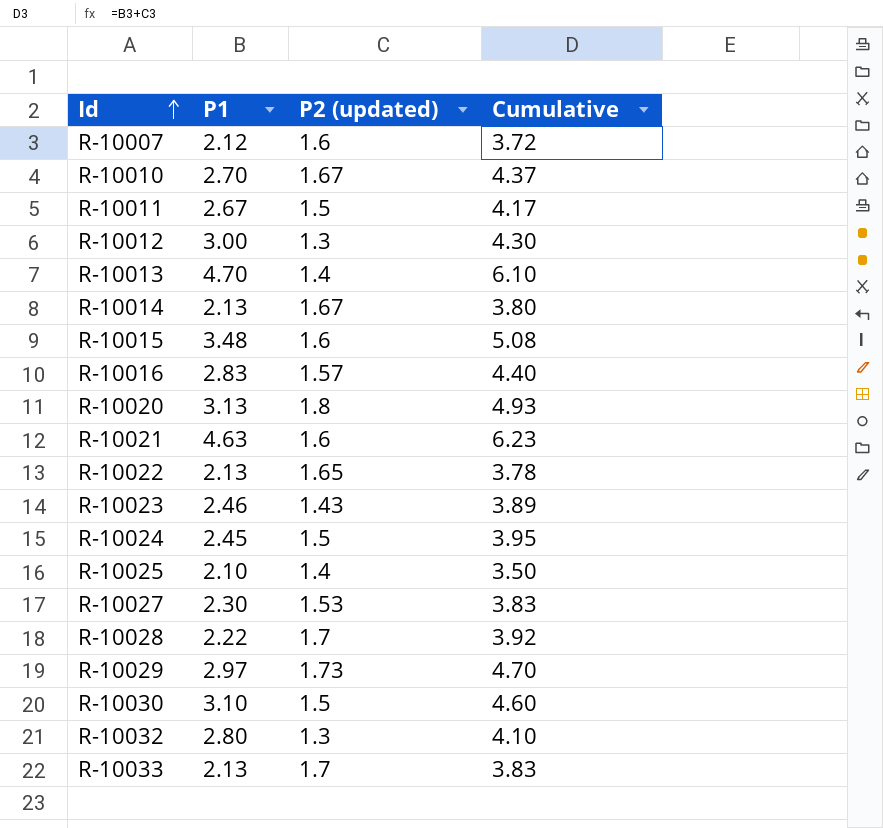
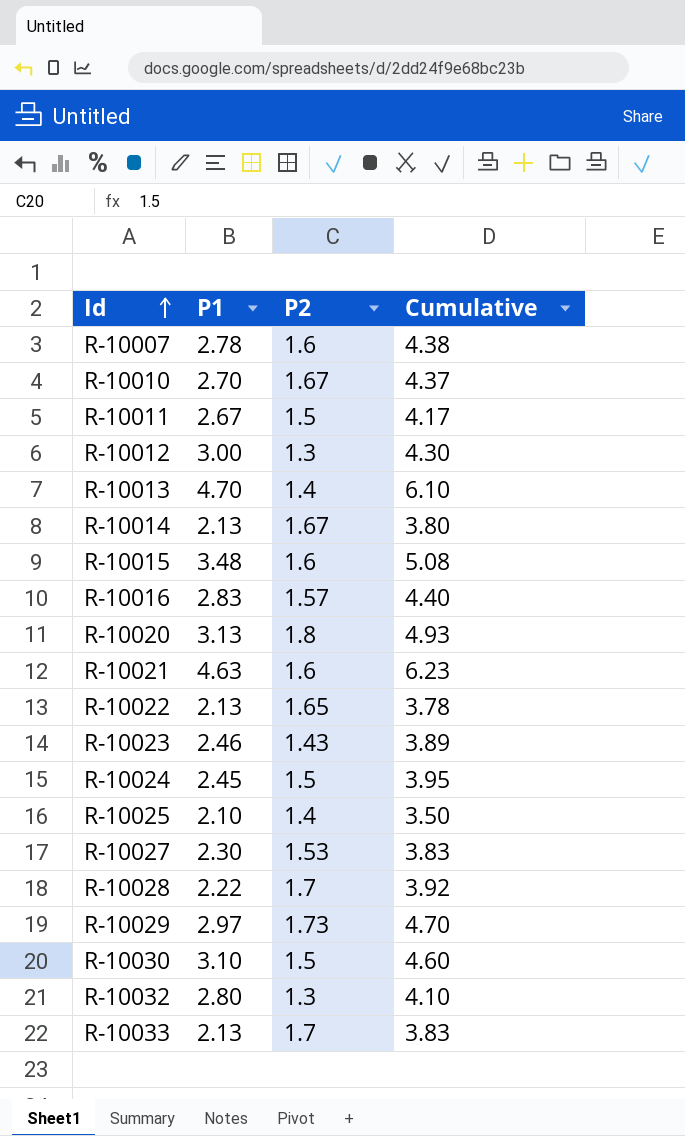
column name: P2 (updated) -> P2
R-10007 | P1: 2.12 -> 2.78
R-10007 | Cumulative: 3.72 -> 4.38

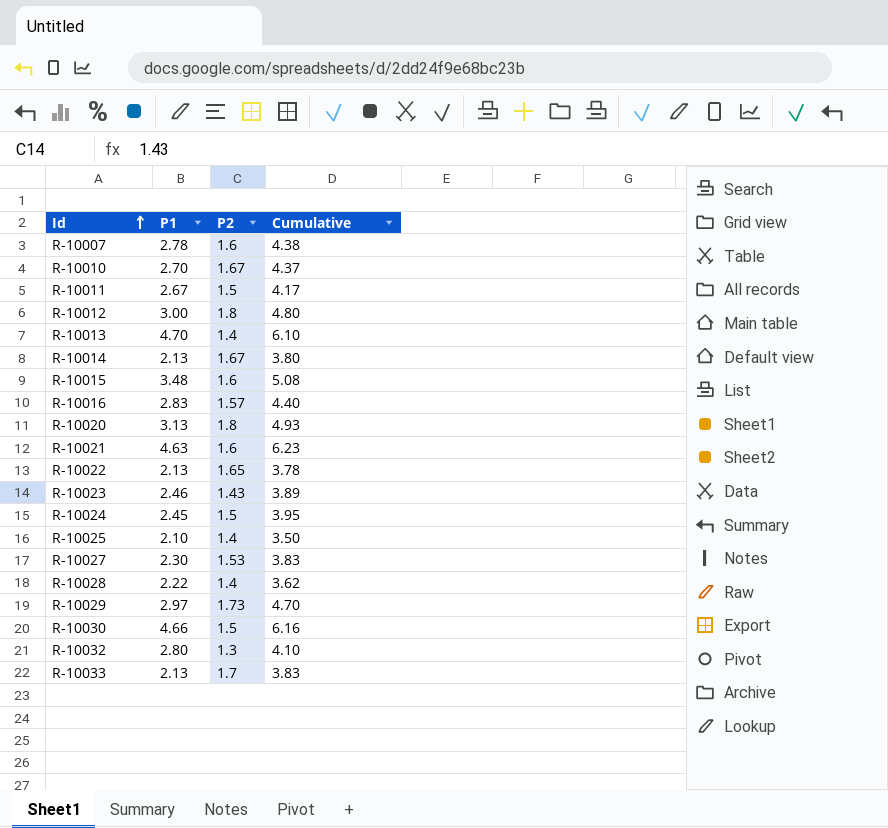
R-10012 | P2: 1.3 -> 1.8
R-10012 | Cumulative: 4.30 -> 4.80
R-10028 | P2: 1.7 -> 1.4
R-10028 | Cumulative: 3.92 -> 3.62
R-10030 | P1: 3.10 -> 4.66
R-10030 | Cumulative: 4.60 -> 6.16

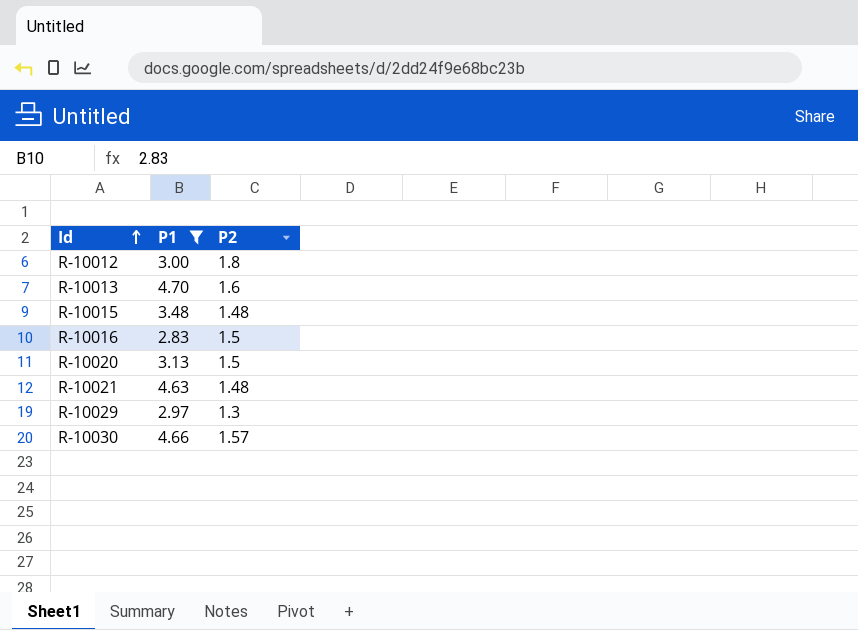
filter: none -> P1 >= 2.83
column Cumulative | formula: [P1] + [P2] -> none
R-10013 | P2: 1.4 -> 1.6
R-10015 | P2: 1.6 -> 1.48
R-10016 | P2: 1.57 -> 1.5
R-10020 | P2: 1.8 -> 1.5
R-10021 | P2: 1.6 -> 1.48
R-10029 | P2: 1.73 -> 1.3
R-10030 | P2: 1.5 -> 1.57

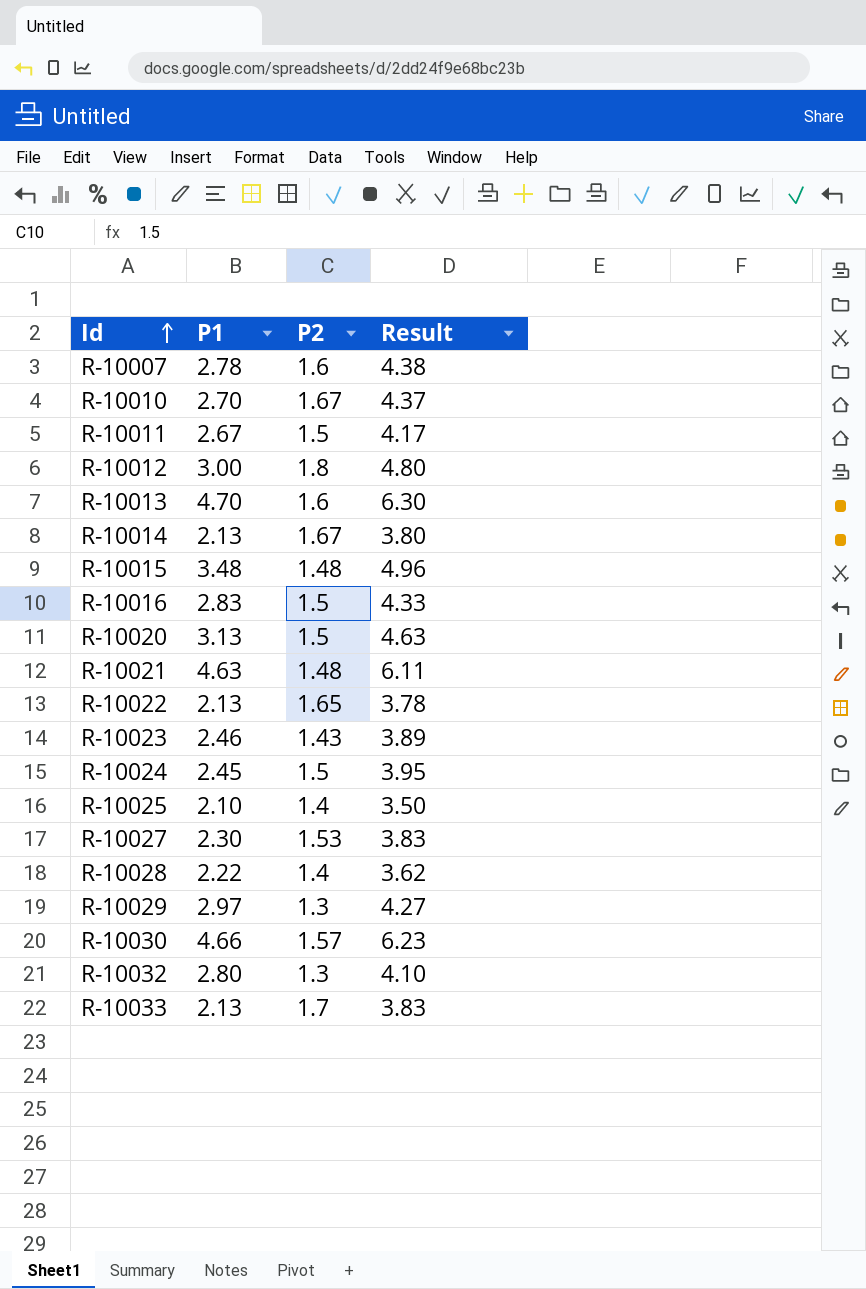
filter: P1 >= 2.83 -> none
column Result | formula: none -> [P1] + [P2]

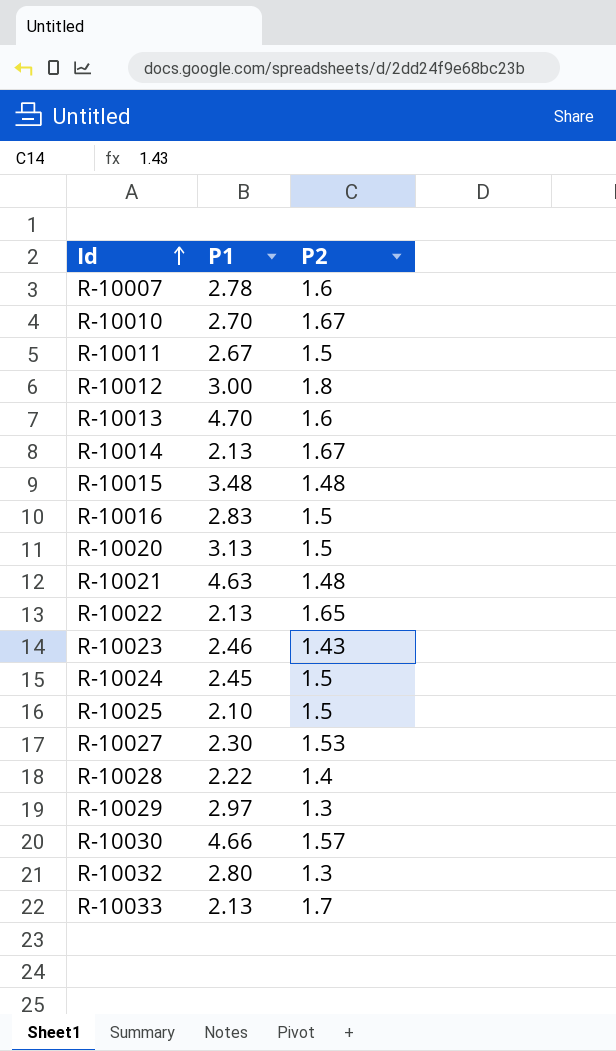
column Result | formula: [P1] + [P2] -> none
R-10025 | P2: 1.4 -> 1.5

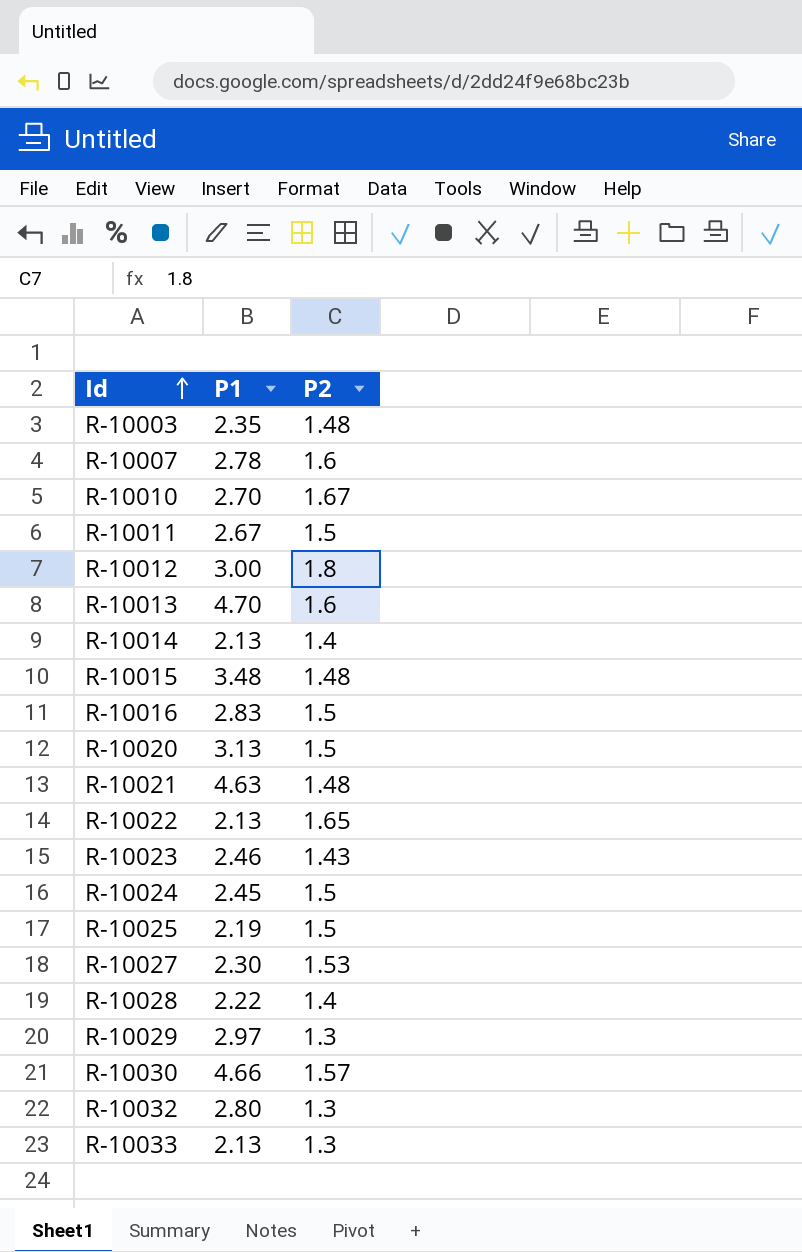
row R-10003: none -> 2.35 | 1.48
R-10014 | P2: 1.67 -> 1.4
R-10025 | P1: 2.10 -> 2.19
R-10033 | P2: 1.7 -> 1.3

